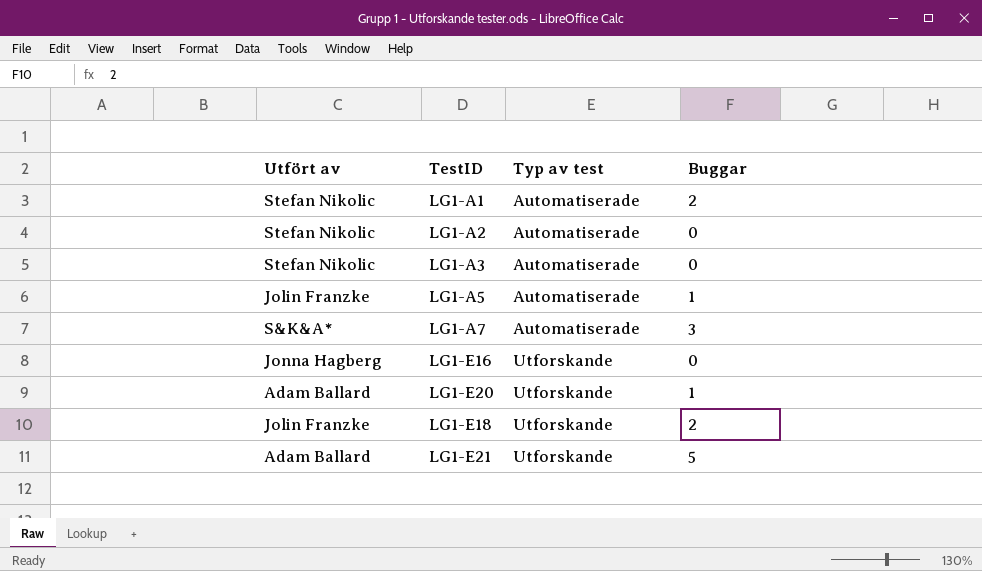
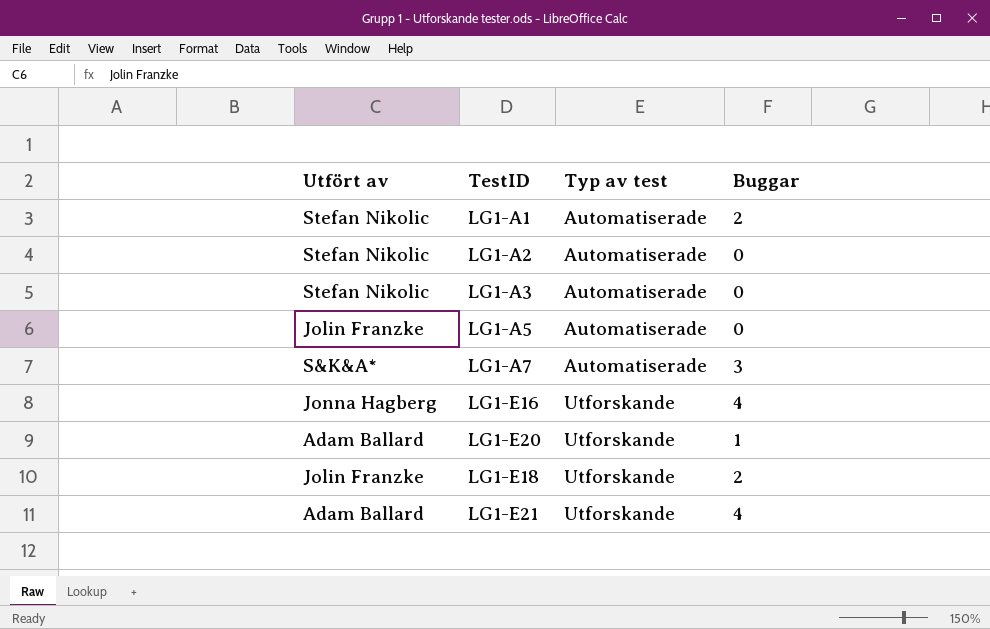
LG1-A5 | Buggar: 1 -> 0
LG1-E16 | Buggar: 0 -> 4
LG1-E21 | Buggar: 5 -> 4

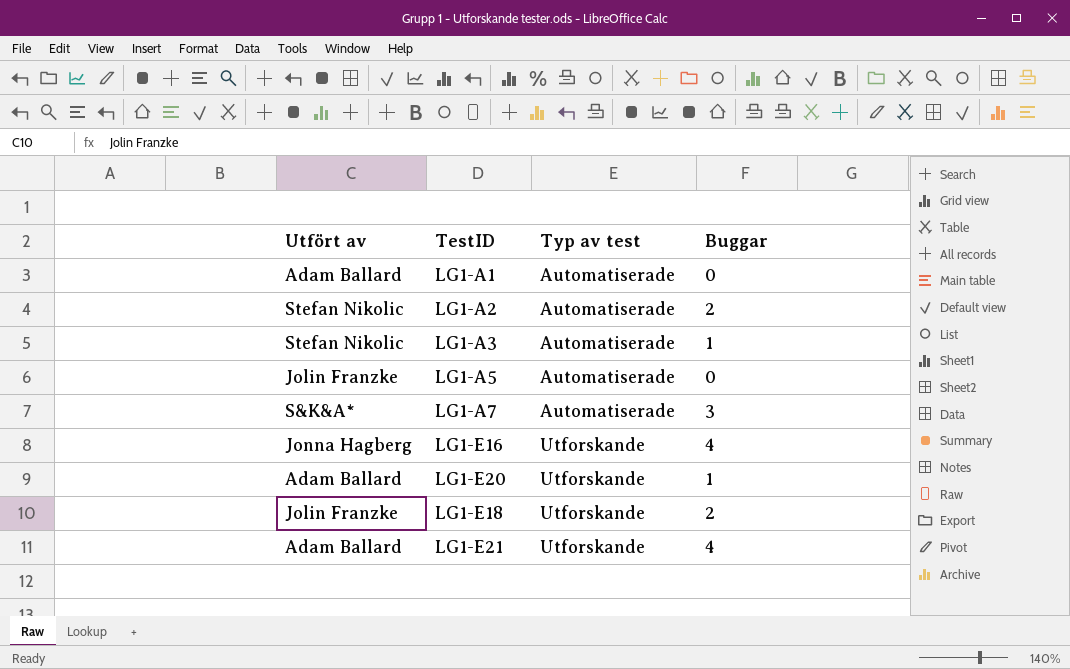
LG1-A1 | Utfört av: Stefan Nikolic -> Adam Ballard
LG1-A1 | Buggar: 2 -> 0
LG1-A2 | Buggar: 0 -> 2
LG1-A3 | Buggar: 0 -> 1

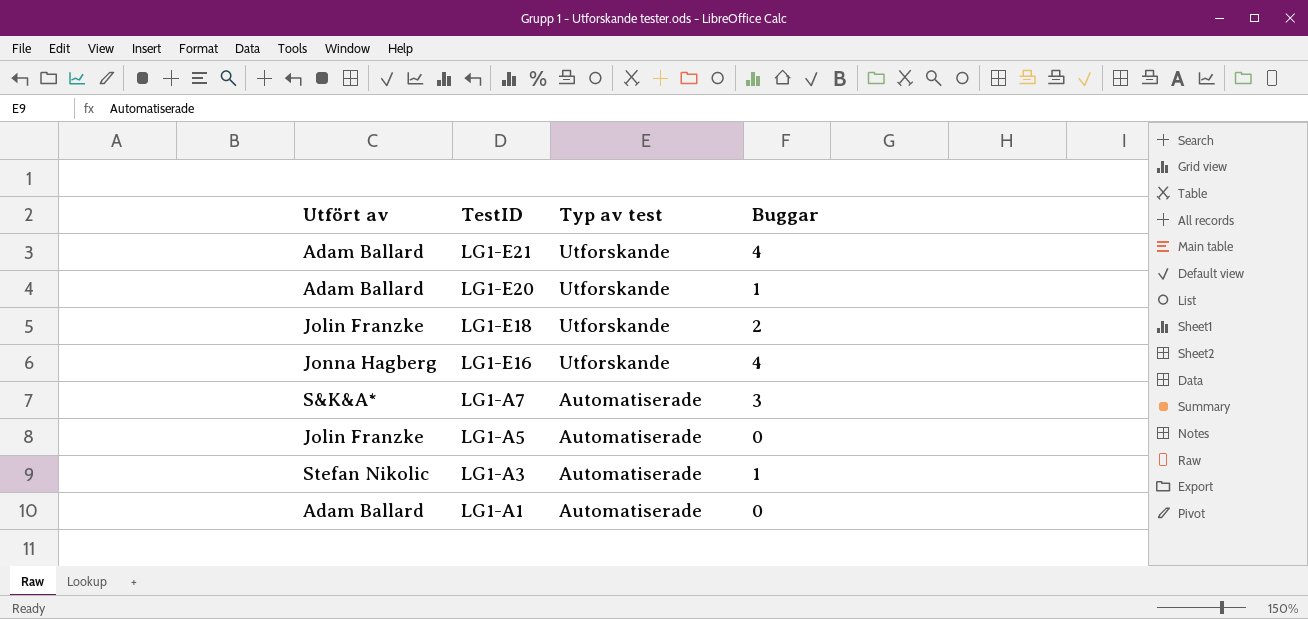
row order: Typ av test ascending -> TestID descending
row LG1-A2: Stefan Nikolic | Automatiserade | 2 -> none

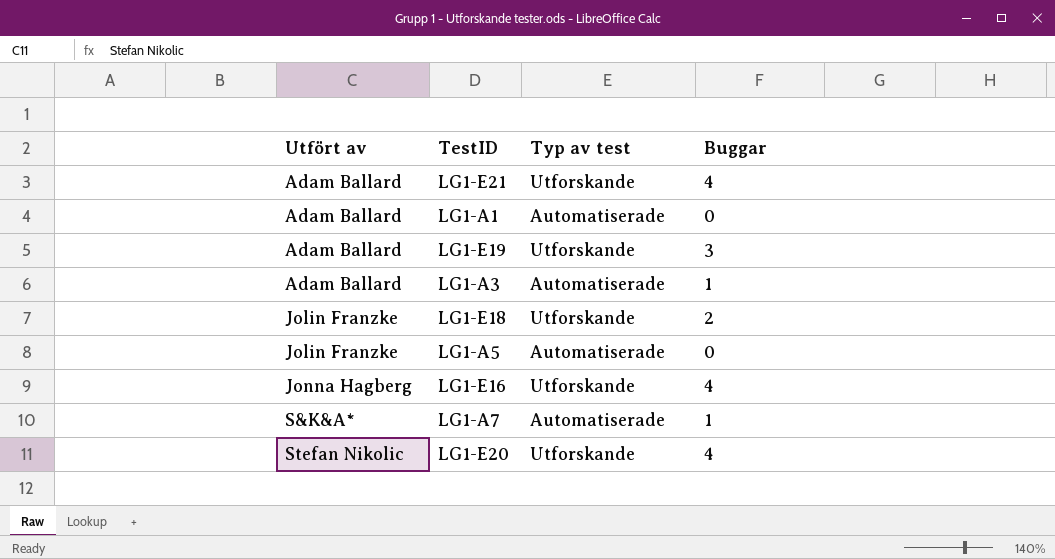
row order: TestID descending -> Utfört av ascending
row LG1-E19: none -> Adam Ballard | Utforskande | 3
LG1-A3 | Utfört av: Stefan Nikolic -> Adam Ballard
LG1-A7 | Buggar: 3 -> 1
LG1-E20 | Utfört av: Adam Ballard -> Stefan Nikolic
LG1-E20 | Buggar: 1 -> 4

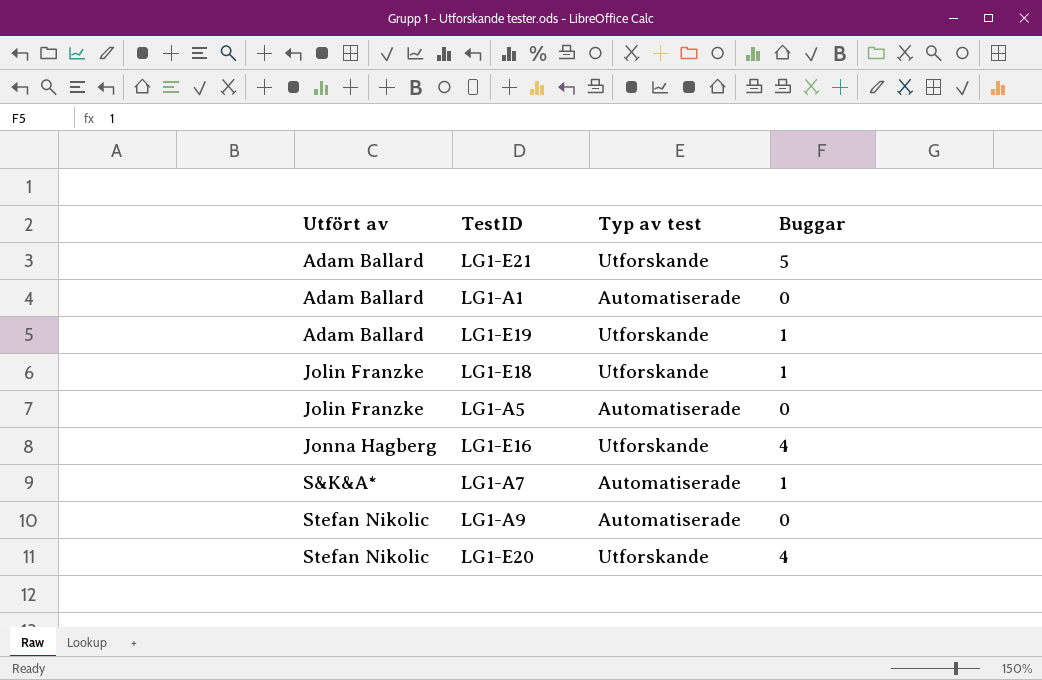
row LG1-A3: Adam Ballard | Automatiserade | 1 -> none
LG1-E21 | Buggar: 4 -> 5
LG1-E19 | Buggar: 3 -> 1
LG1-E18 | Buggar: 2 -> 1
row LG1-A9: none -> Stefan Nikolic | Automatiserade | 0

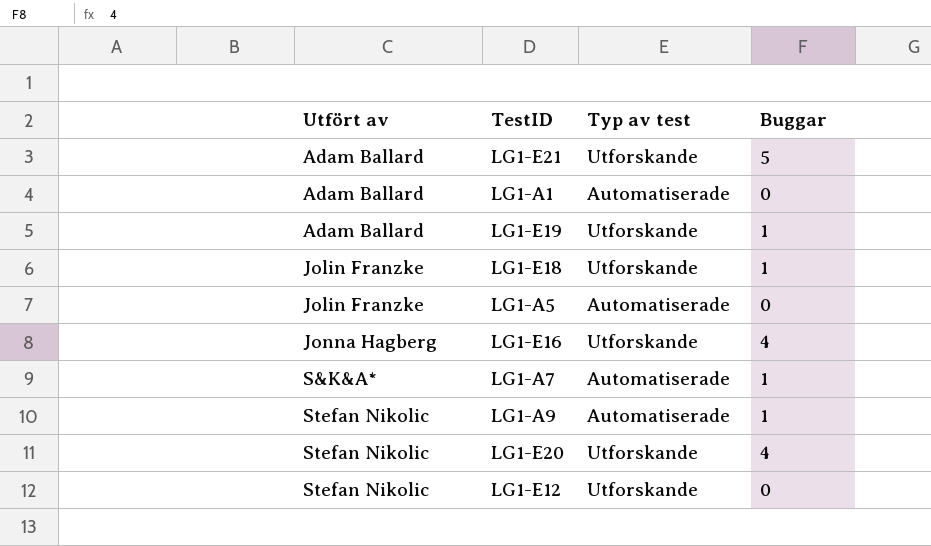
LG1-A9 | Buggar: 0 -> 1
row LG1-E12: none -> Stefan Nikolic | Utforskande | 0

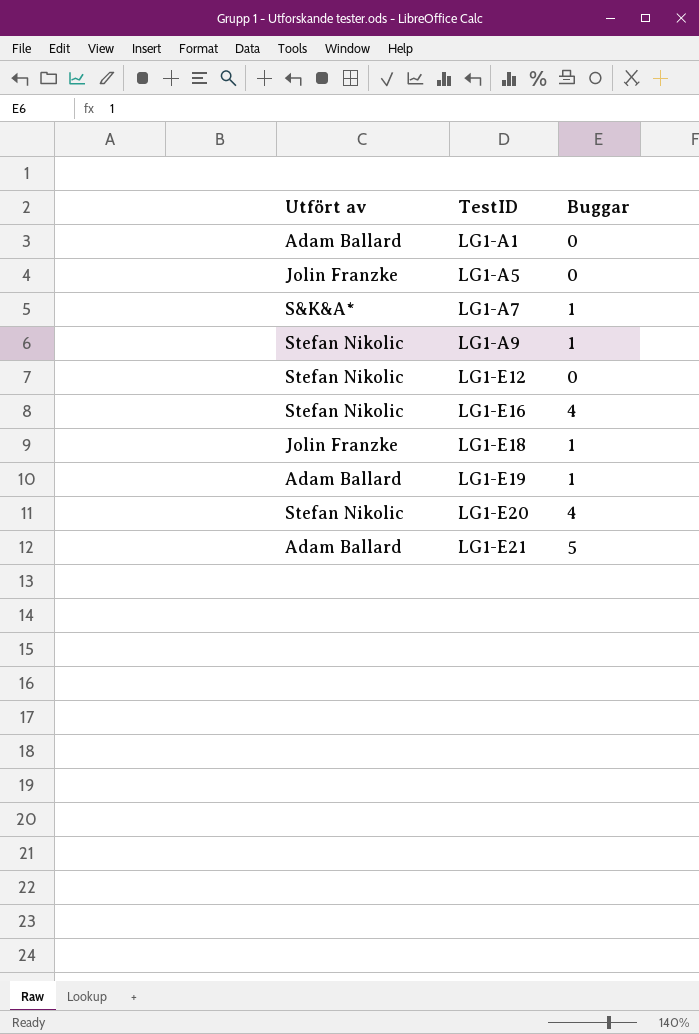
row order: Utfört av ascending -> TestID ascending
column Typ av test | position: 3 -> none
LG1-E16 | Utfört av: Jonna Hagberg -> Stefan Nikolic

